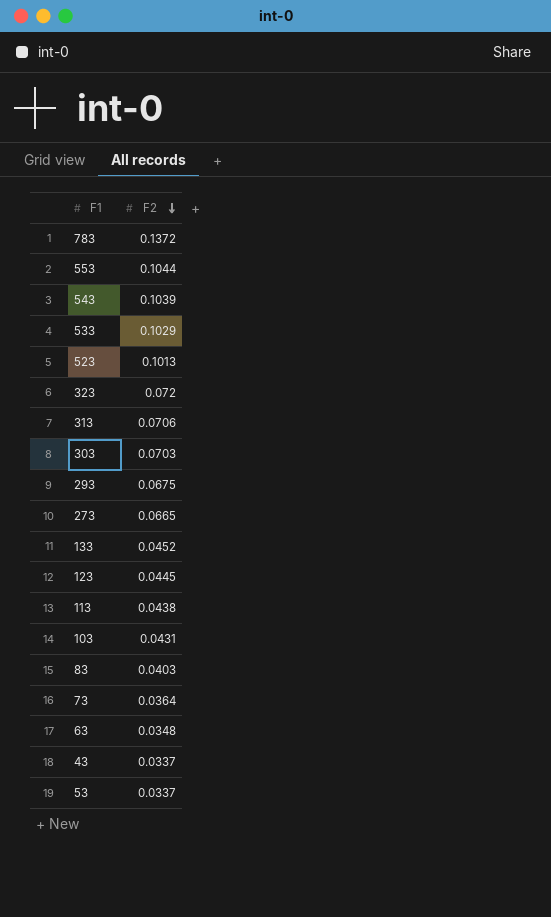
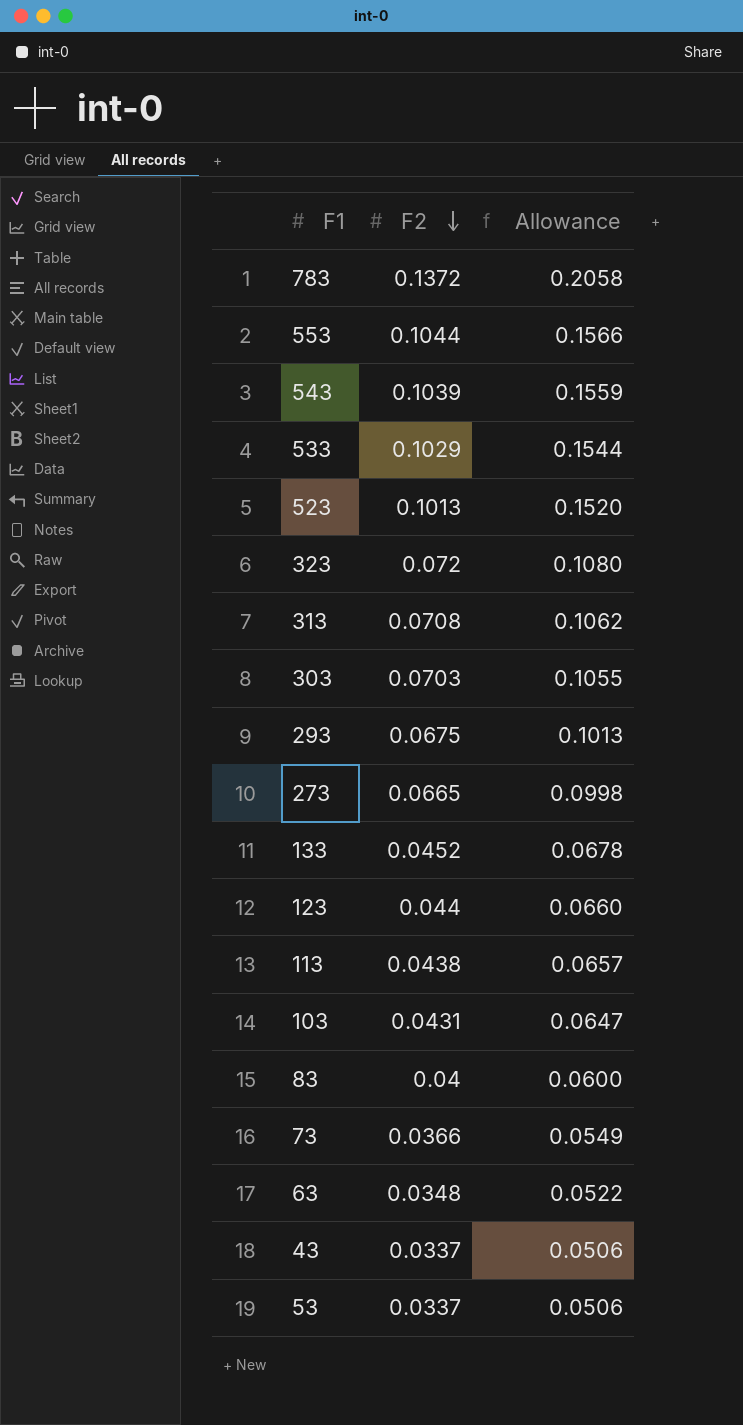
column Allowance | formula: none -> [F2] * 1.5
313 | F2: 0.0706 -> 0.0708
123 | F2: 0.0445 -> 0.044
83 | F2: 0.0403 -> 0.04
73 | F2: 0.0364 -> 0.0366

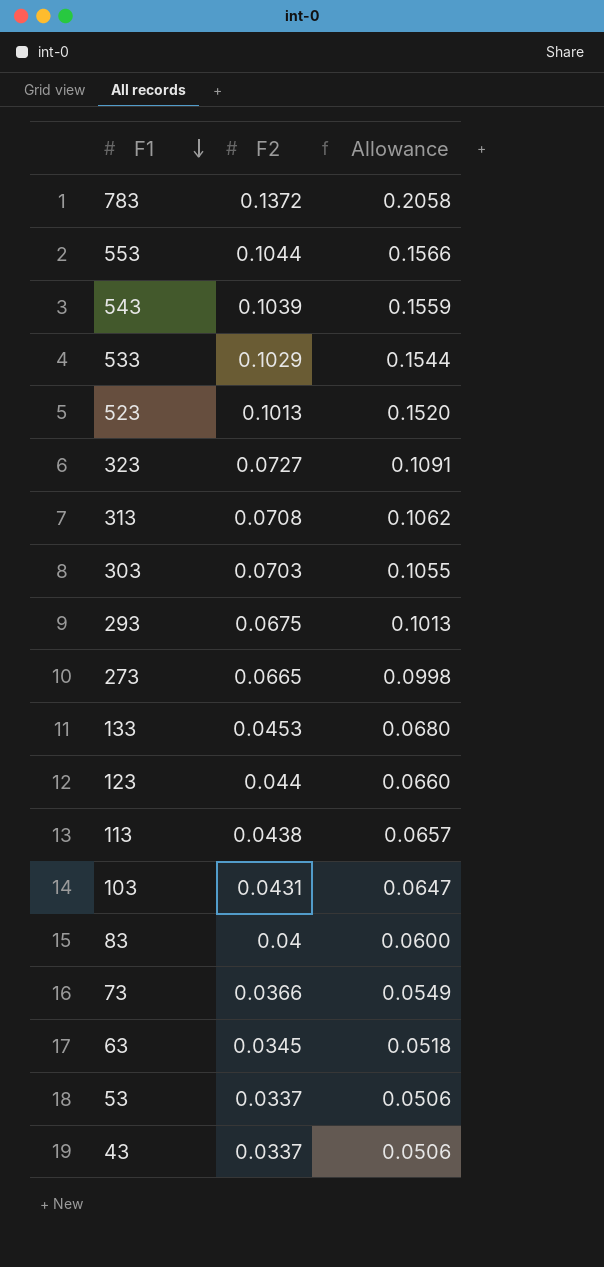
row order: F2 descending -> F1 descending
323 | F2: 0.072 -> 0.0727
323 | Allowance: 0.1080 -> 0.1091
133 | F2: 0.0452 -> 0.0453
133 | Allowance: 0.0678 -> 0.0680
63 | F2: 0.0348 -> 0.0345
63 | Allowance: 0.0522 -> 0.0518

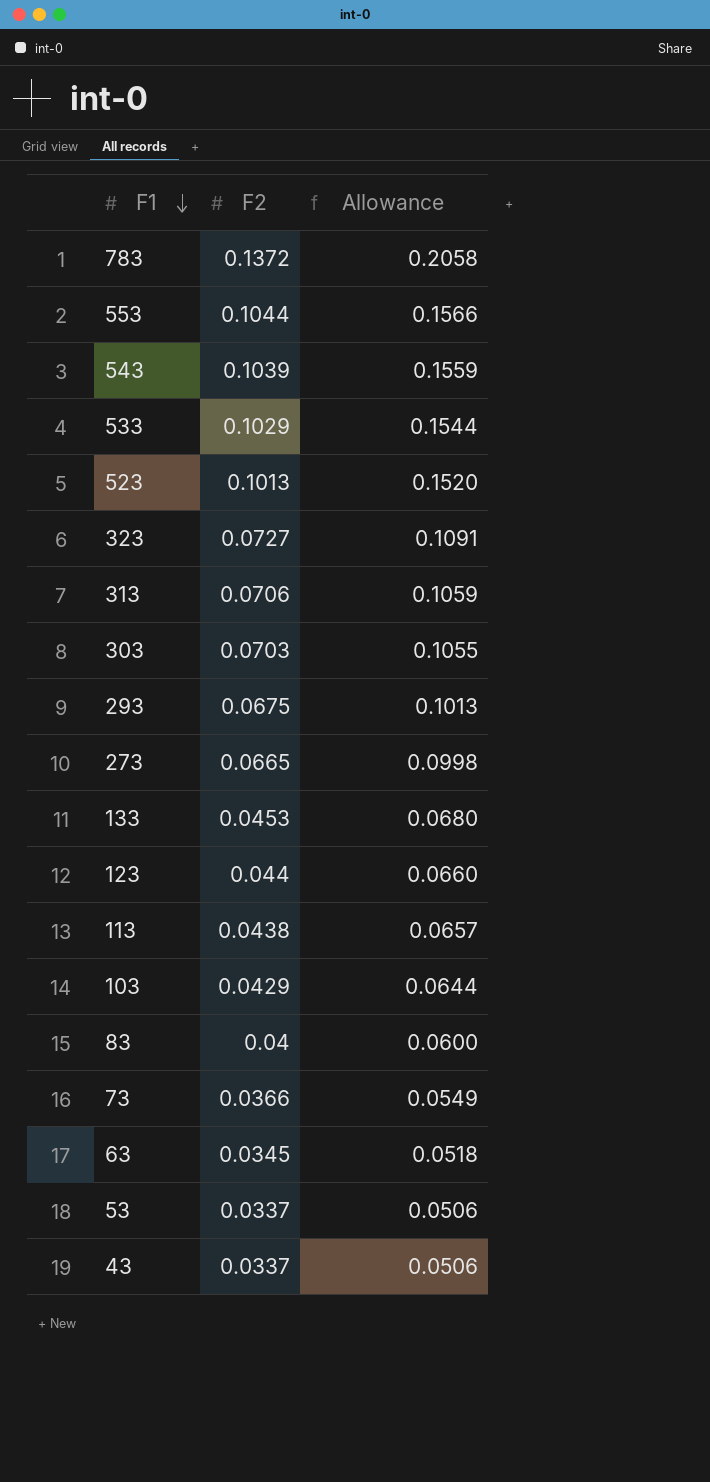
313 | F2: 0.0708 -> 0.0706
313 | Allowance: 0.1062 -> 0.1059
103 | F2: 0.0431 -> 0.0429
103 | Allowance: 0.0647 -> 0.0644

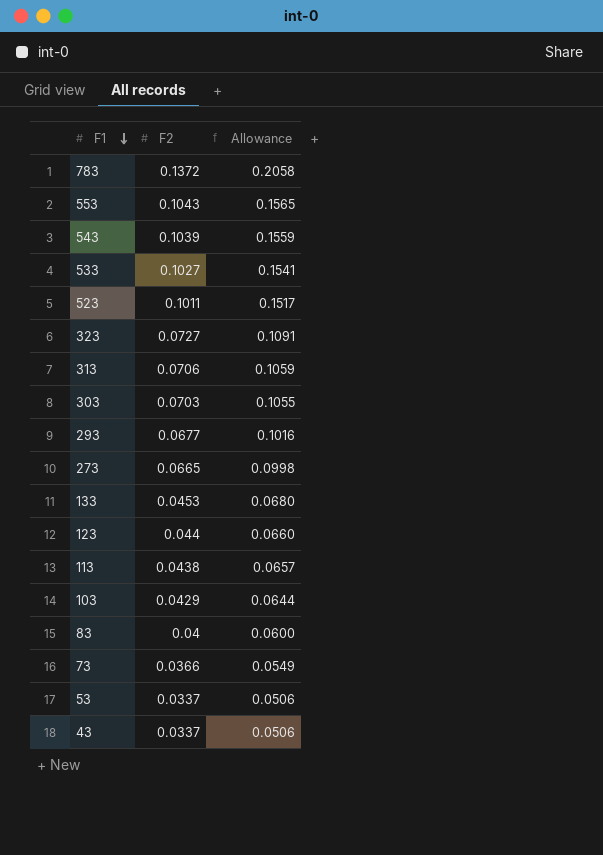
row 63: 0.0345 | 0.0518 -> none
553 | F2: 0.1044 -> 0.1043
553 | Allowance: 0.1566 -> 0.1565
533 | F2: 0.1029 -> 0.1027
533 | Allowance: 0.1544 -> 0.1541
523 | F2: 0.1013 -> 0.1011
523 | Allowance: 0.1520 -> 0.1517
293 | F2: 0.0675 -> 0.0677
293 | Allowance: 0.1013 -> 0.1016

